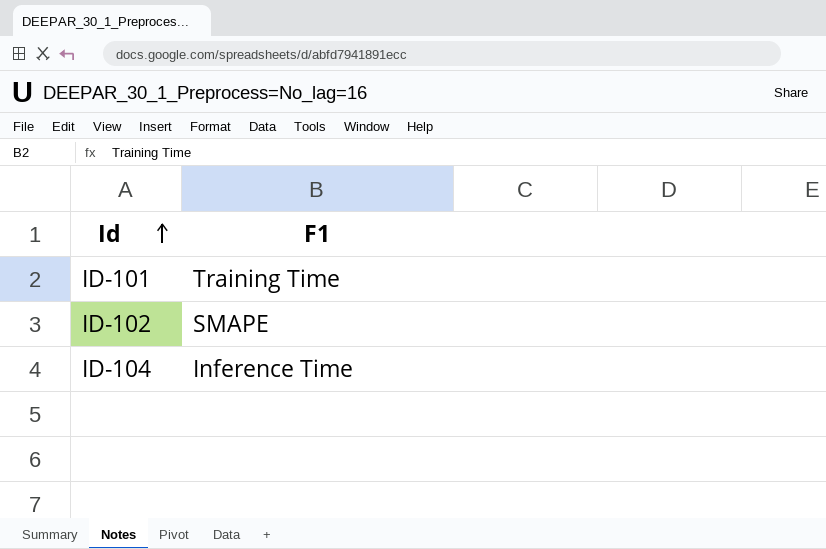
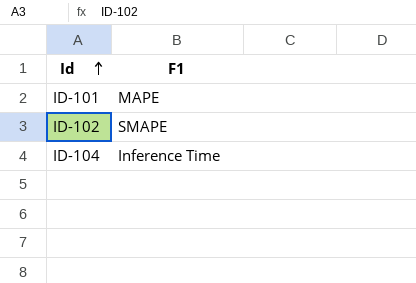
ID-101 | F1: Training Time -> MAPE

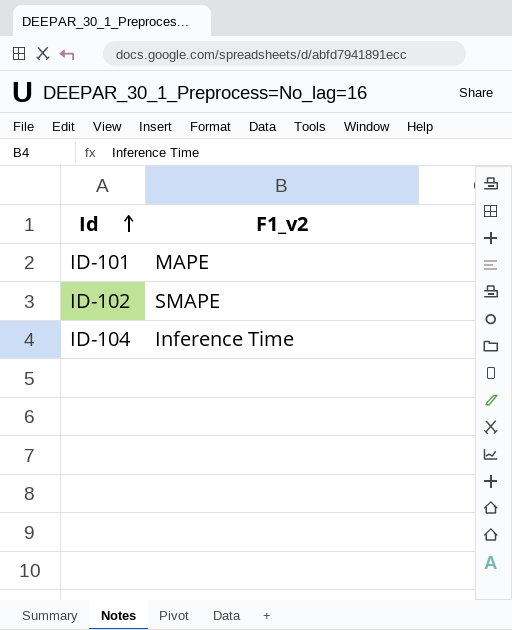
column name: F1 -> F1_v2

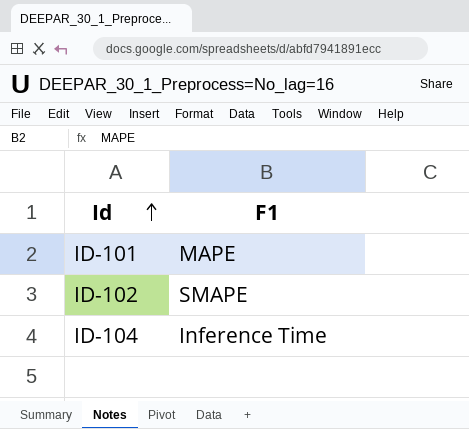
column name: F1_v2 -> F1

